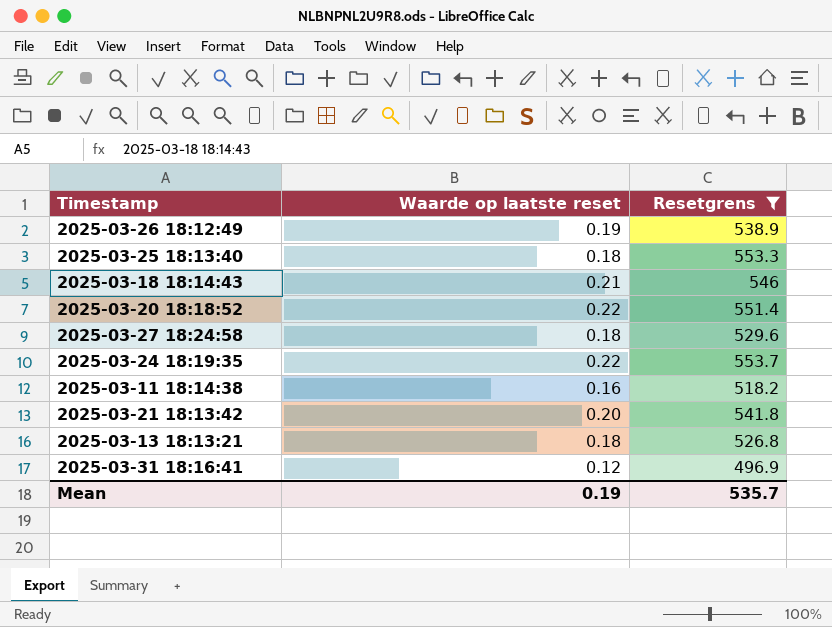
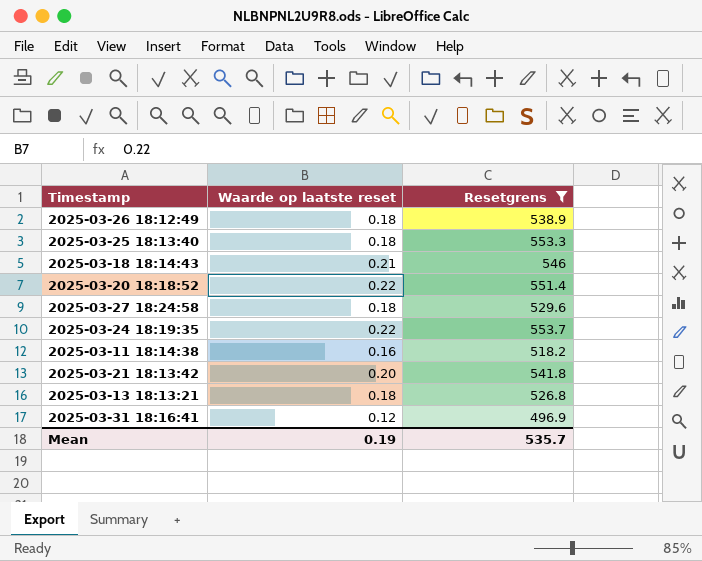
2025-03-26 18:12:49 | Waarde op laatste reset: 0.19 -> 0.18

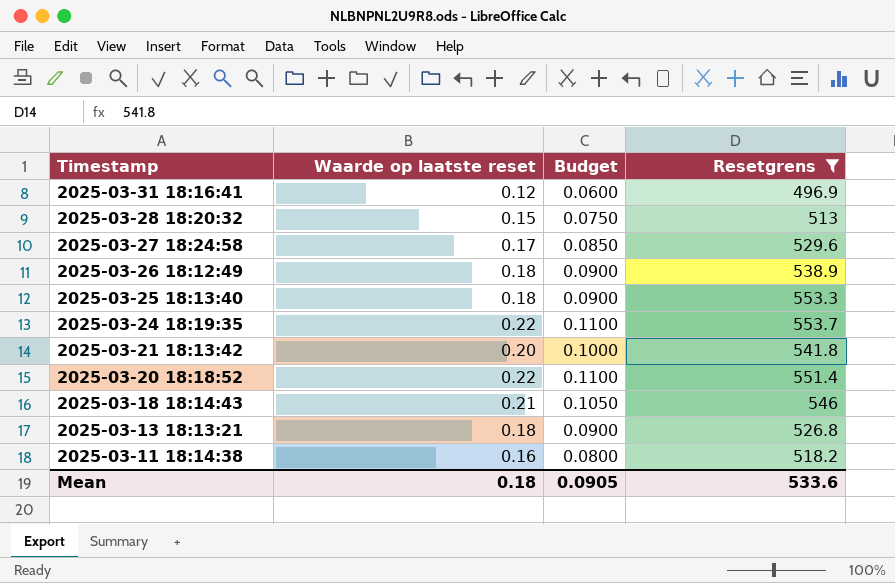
row order: none -> Timestamp descending
column Budget | formula: none -> [Waarde op laatste reset] * 0.5
row 2025-03-28 18:20:32: none -> 0.15 | 0.0750 | 513
2025-03-27 18:24:58 | Waarde op laatste reset: 0.18 -> 0.17
Mean | Waarde op laatste reset: 0.19 -> 0.18
Mean | Resetgrens: 535.7 -> 533.6

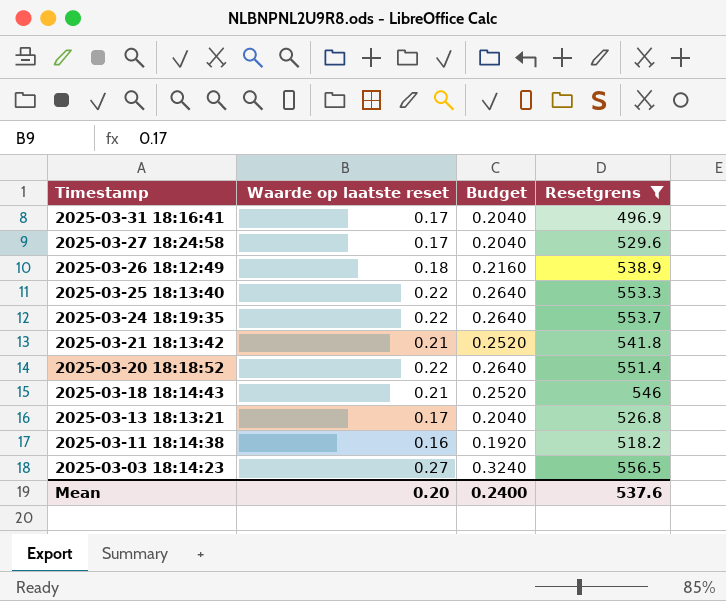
column Budget | formula: [Waarde op laatste reset] * 0.5 -> [Waarde op laatste reset] * 1.2
row 2025-03-28 18:20:32: 0.15 | 0.0750 | 513 -> none
2025-03-31 18:16:41 | Waarde op laatste reset: 0.12 -> 0.17
2025-03-25 18:13:40 | Waarde op laatste reset: 0.18 -> 0.22
2025-03-21 18:13:42 | Waarde op laatste reset: 0.20 -> 0.21
2025-03-13 18:13:21 | Waarde op laatste reset: 0.18 -> 0.17
row 2025-03-03 18:14:23: none -> 0.27 | 0.3240 | 556.5
Mean | Waarde op laatste reset: 0.18 -> 0.20
Mean | Budget: 0.0905 -> 0.2400
Mean | Resetgrens: 533.6 -> 537.6

